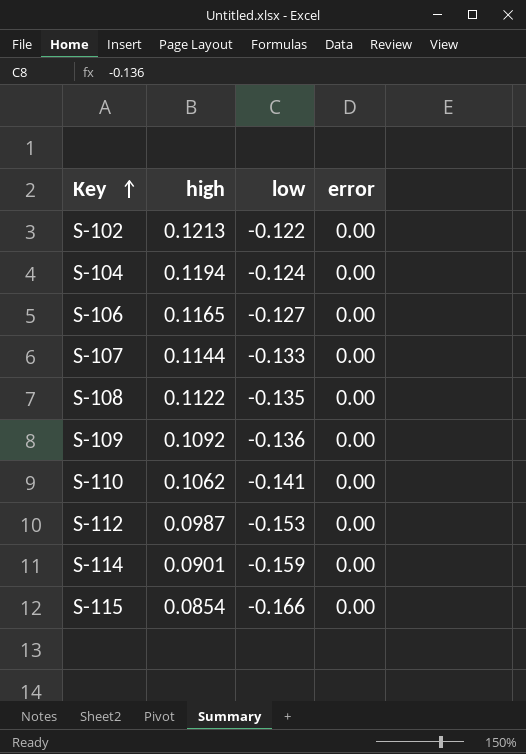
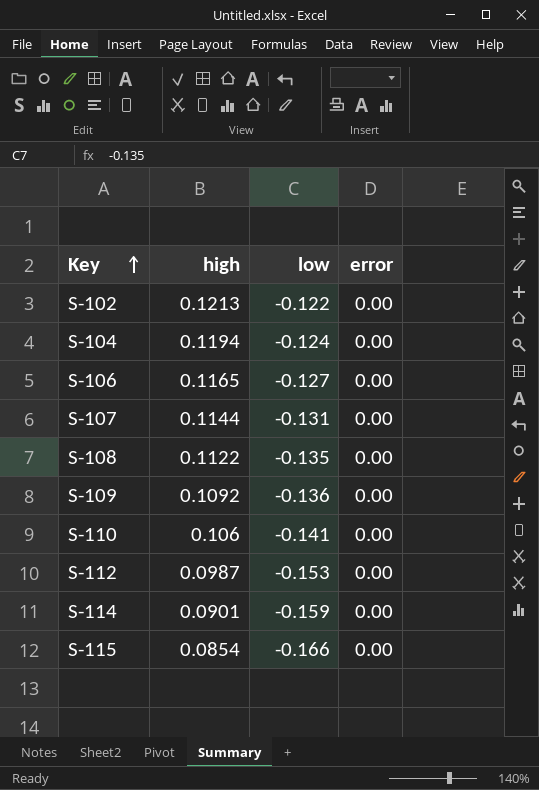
S-107 | low: -0.133 -> -0.131
S-110 | high: 0.1062 -> 0.106

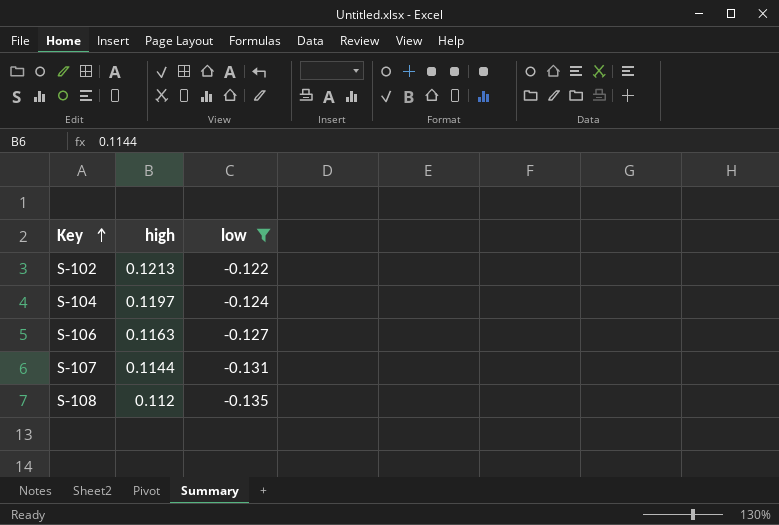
filter: none -> low >= -0.135
column error | position: 4 -> none
S-104 | high: 0.1194 -> 0.1197
S-106 | high: 0.1165 -> 0.1163
S-108 | high: 0.1122 -> 0.112

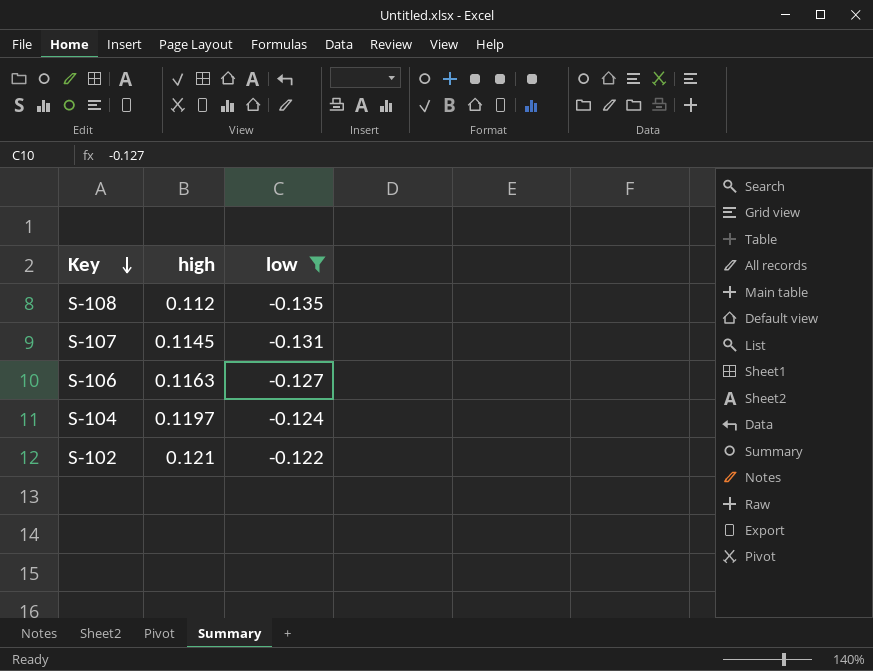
row order: Key ascending -> Key descending
S-107 | high: 0.1144 -> 0.1145
S-102 | high: 0.1213 -> 0.121

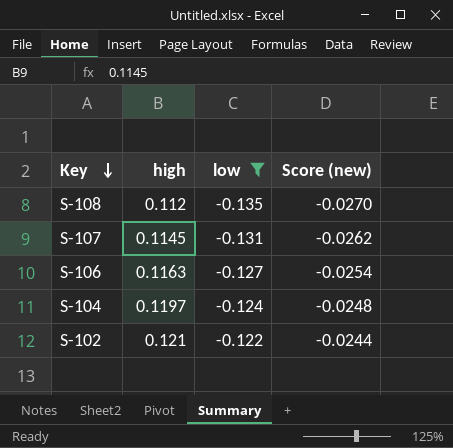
column Score (new) | formula: none -> [low] * 0.2

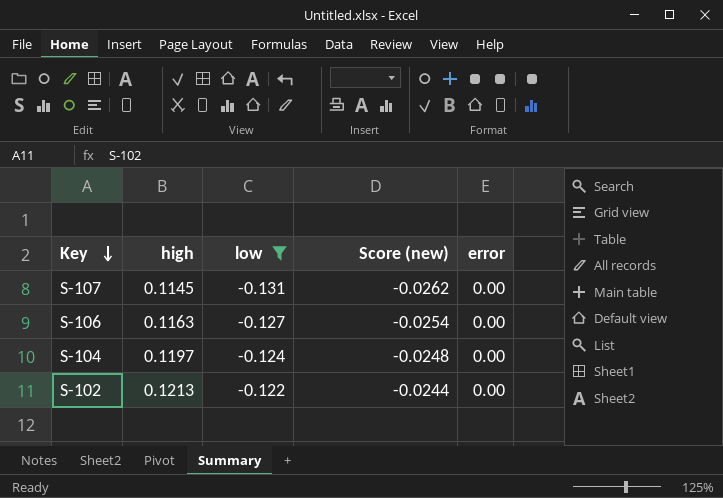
column error | position: none -> 5
row S-108: 0.112 | -0.135 | -0.0270 -> none
S-102 | high: 0.121 -> 0.1213

